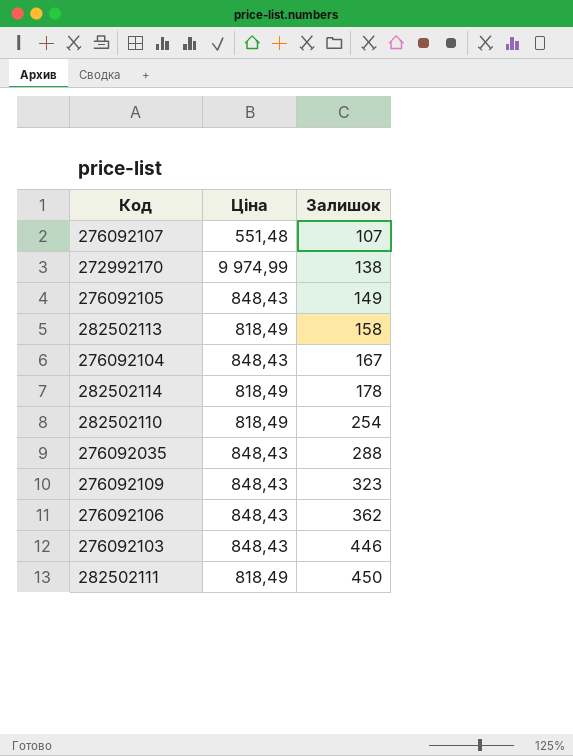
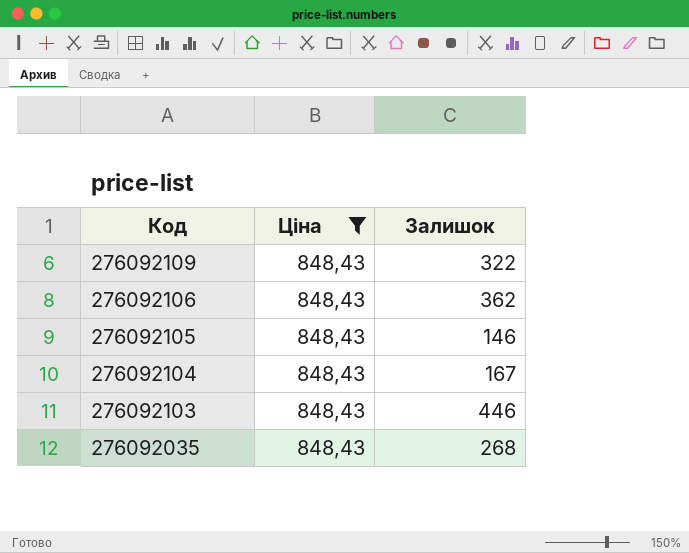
filter: none -> Ціна = 848,43
row order: Залишок ascending -> Код descending
276092109 | Залишок: 323 -> 322
276092105 | Залишок: 149 -> 146
276092035 | Залишок: 288 -> 268

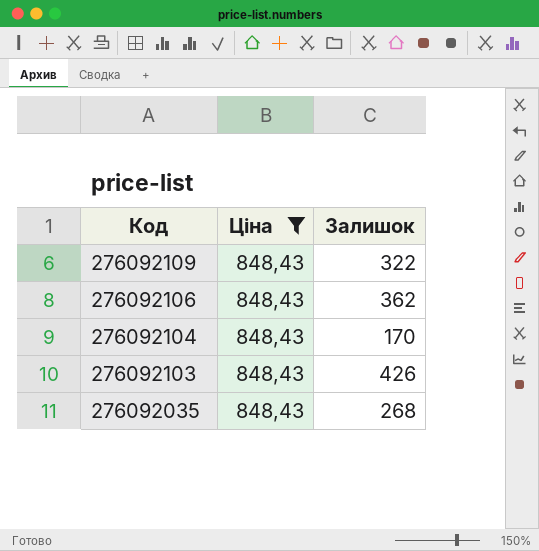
row 276092105: 848,43 | 146 -> none
276092104 | Залишок: 167 -> 170
276092103 | Залишок: 446 -> 426

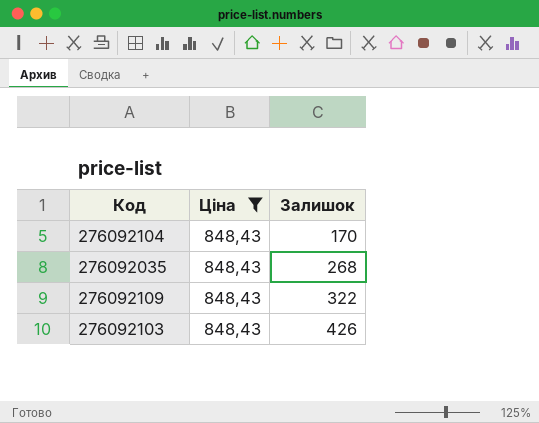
row order: Код descending -> Залишок ascending
row 276092106: 848,43 | 362 -> none

